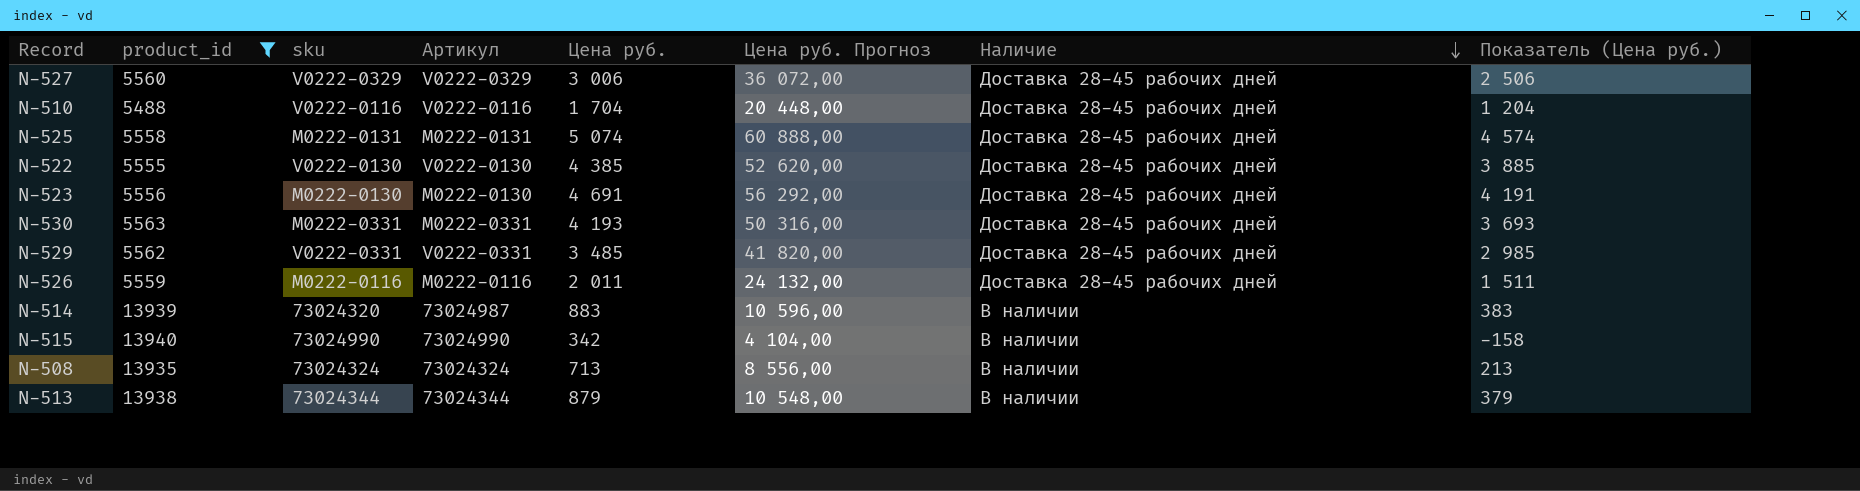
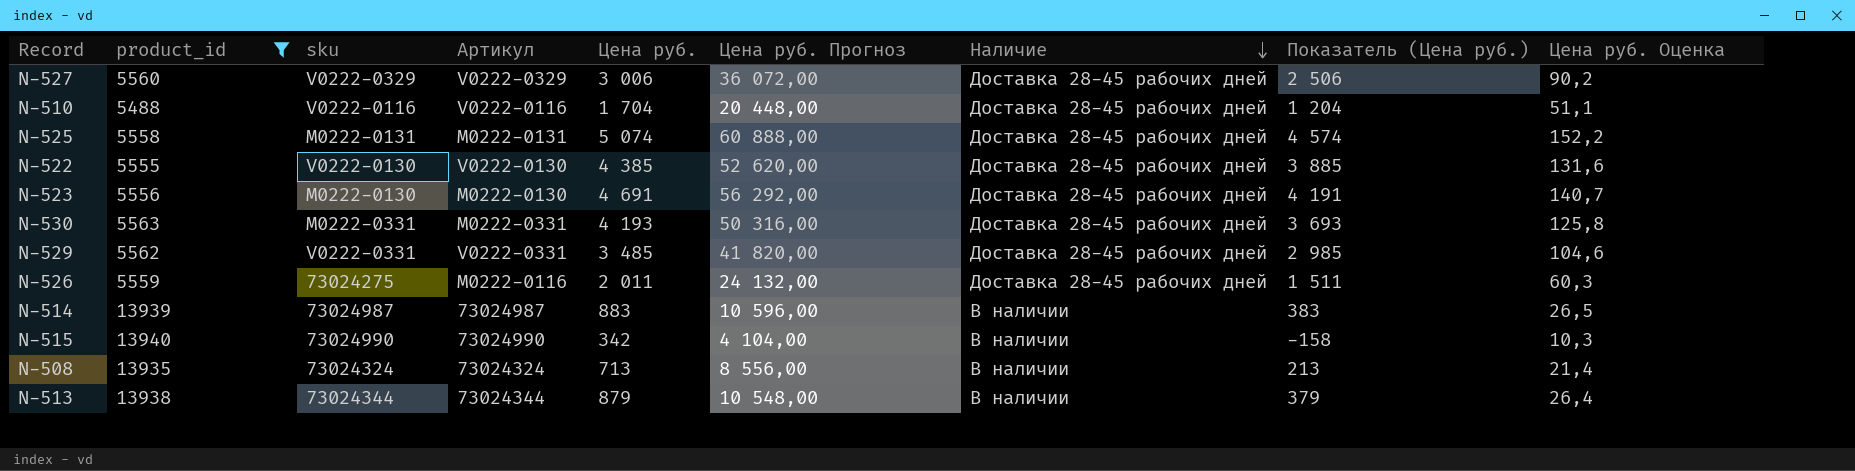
column Цена руб. Оценка | formula: none -> [Цена руб.] * 0,03
N-526 | sku: M0222-0116 -> 73024275
N-514 | sku: 73024320 -> 73024987

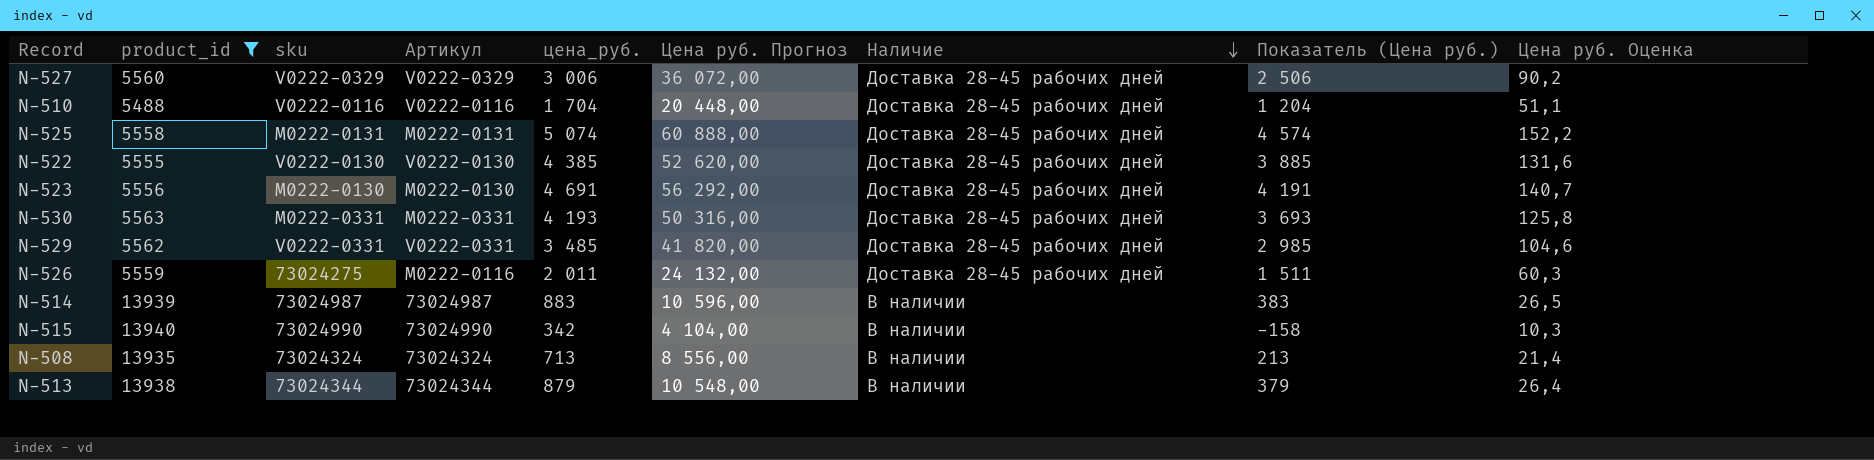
column name: Цена руб. -> цена_руб.

